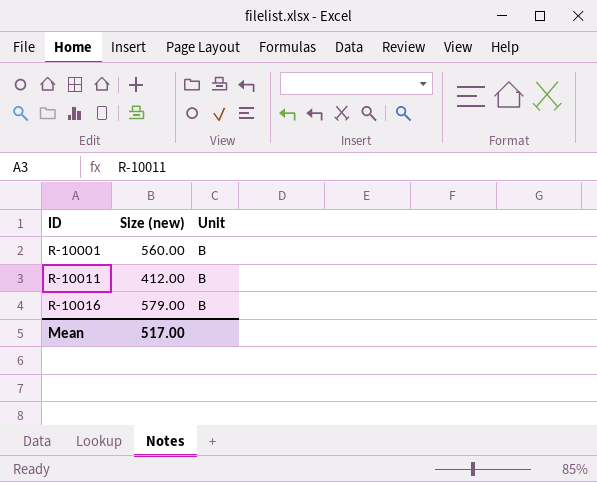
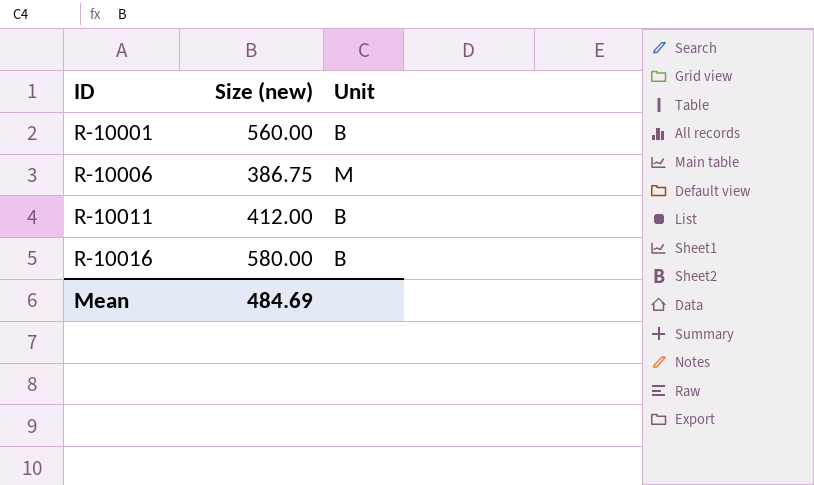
row R-10006: none -> 386.75 | M
R-10016 | Size (new): 579.00 -> 580.00
Mean | Size (new): 517.00 -> 484.69

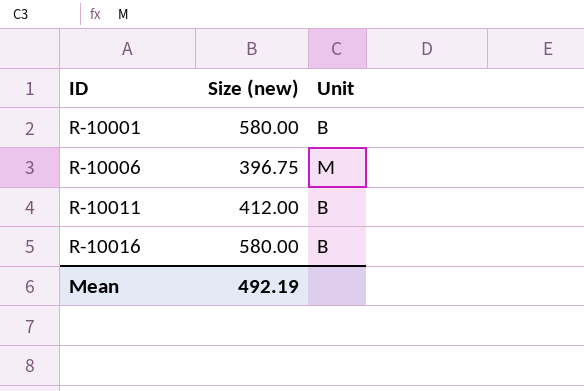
R-10001 | Size (new): 560.00 -> 580.00
R-10006 | Size (new): 386.75 -> 396.75
Mean | Size (new): 484.69 -> 492.19

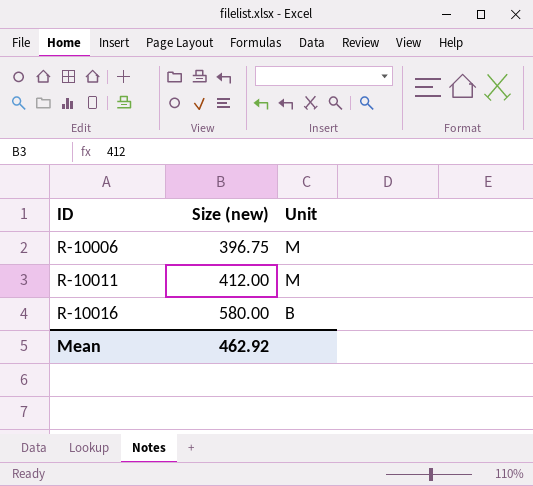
row R-10001: 580.00 | B -> none
R-10011 | Unit: B -> M
Mean | Size (new): 492.19 -> 462.92

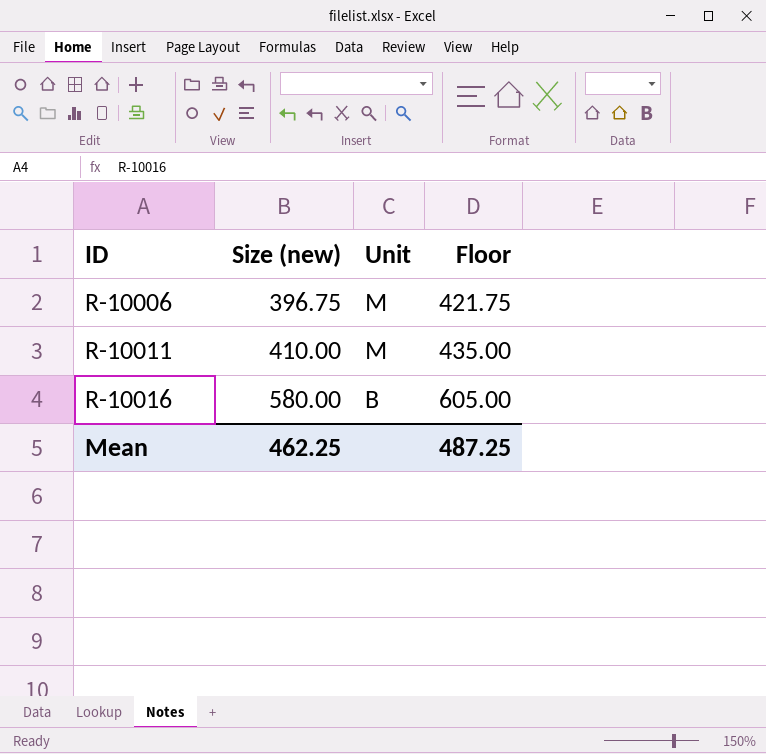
column Floor | formula: none -> [Size (new)] + 25
R-10011 | Size (new): 412.00 -> 410.00
Mean | Size (new): 462.92 -> 462.25

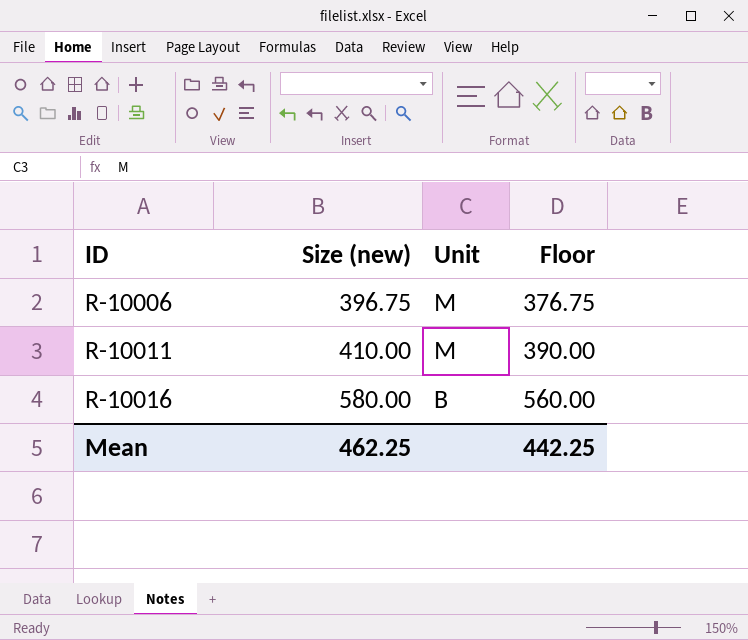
column Floor | formula: [Size (new)] + 25 -> [Size (new)] - 20
Mean | Floor: 487.25 -> 442.25

